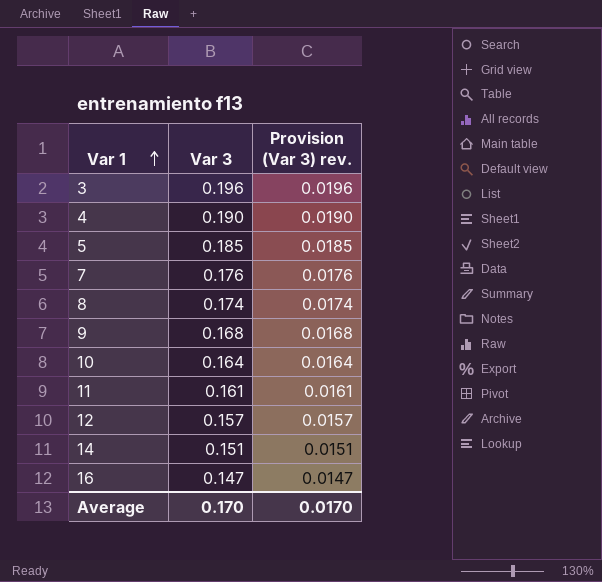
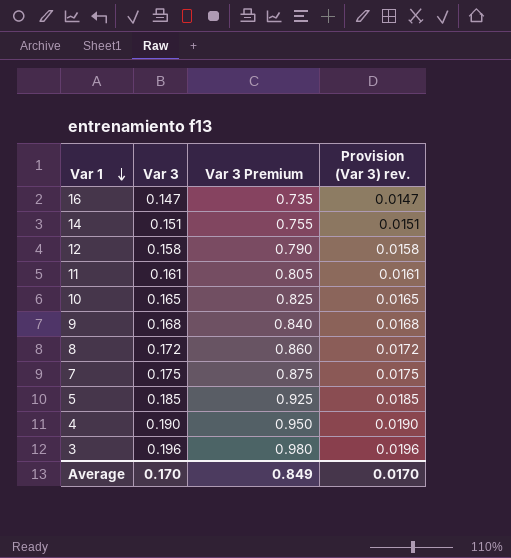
row order: Var 1 ascending -> Var 1 descending
column Var 3 Premium | formula: none -> [Var 3] * 5
12 | Var 3: 0.157 -> 0.158
12 | Provision (Var 3) rev.: 0.0157 -> 0.0158
10 | Var 3: 0.164 -> 0.165
10 | Provision (Var 3) rev.: 0.0164 -> 0.0165
8 | Var 3: 0.174 -> 0.172
8 | Provision (Var 3) rev.: 0.0174 -> 0.0172
7 | Var 3: 0.176 -> 0.175
7 | Provision (Var 3) rev.: 0.0176 -> 0.0175

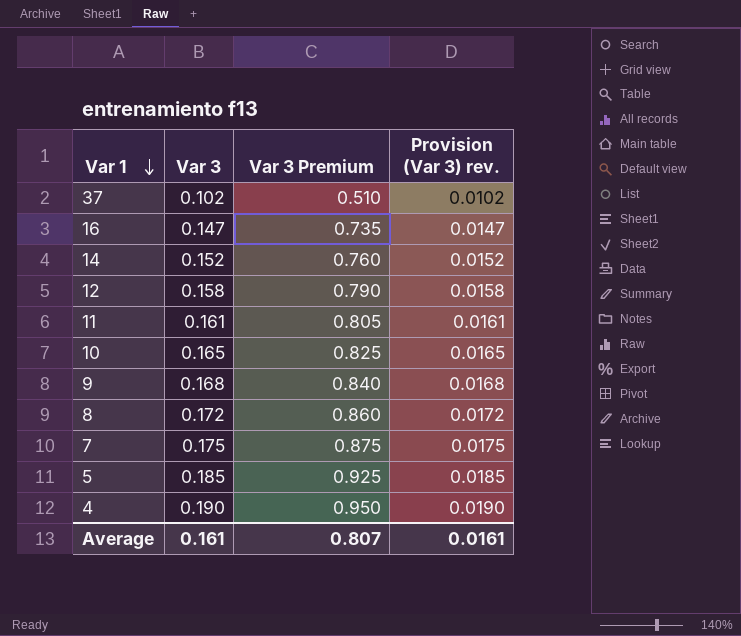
row 3: 0.196 | 0.980 | 0.0196 -> none
row 37: none -> 0.102 | 0.510 | 0.0102
14 | Var 3: 0.151 -> 0.152
14 | Var 3 Premium: 0.755 -> 0.760
14 | Provision (Var 3) rev.: 0.0151 -> 0.0152
Average | Var 3: 0.170 -> 0.161
Average | Var 3 Premium: 0.849 -> 0.807
Average | Provision (Var 3) rev.: 0.0170 -> 0.0161

